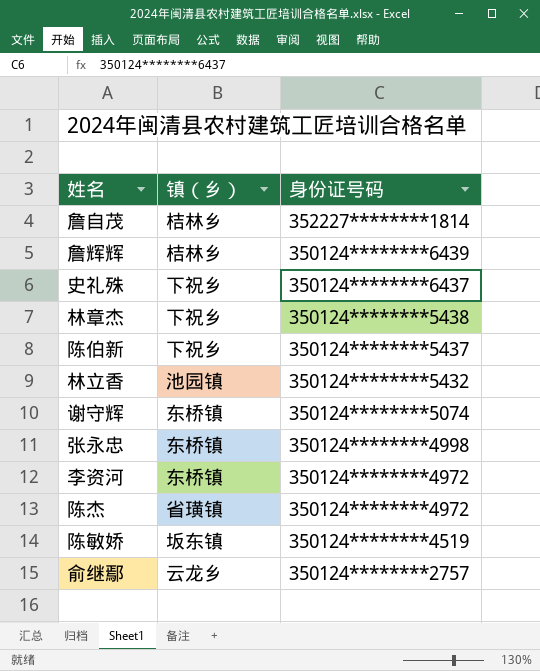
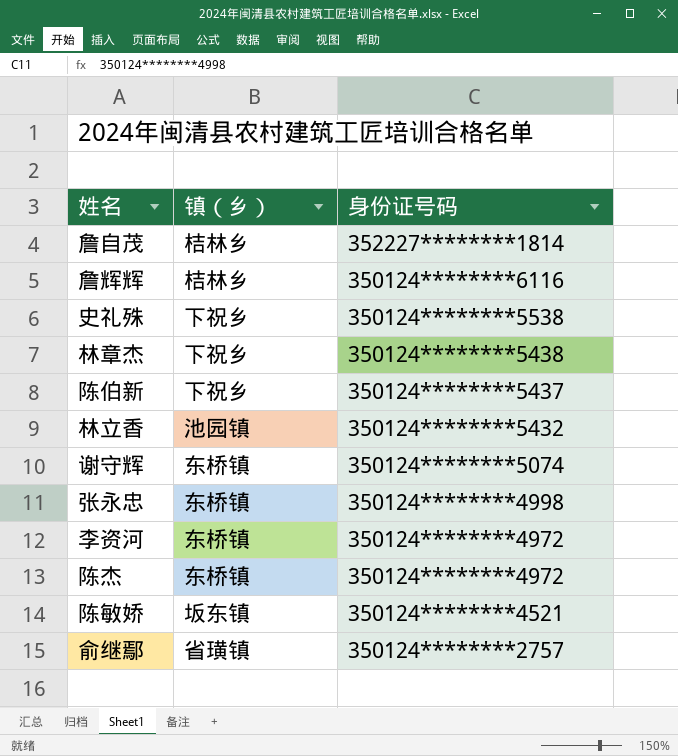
詹辉辉 | 身份证号码: 350124********6439 -> 350124********6116
史礼殊 | 身份证号码: 350124********6437 -> 350124********5538
陈杰 | 镇（乡）: 省璜镇 -> 东桥镇
陈敏娇 | 身份证号码: 350124********4519 -> 350124********4521
俞继鄢 | 镇（乡）: 云龙乡 -> 省璜镇

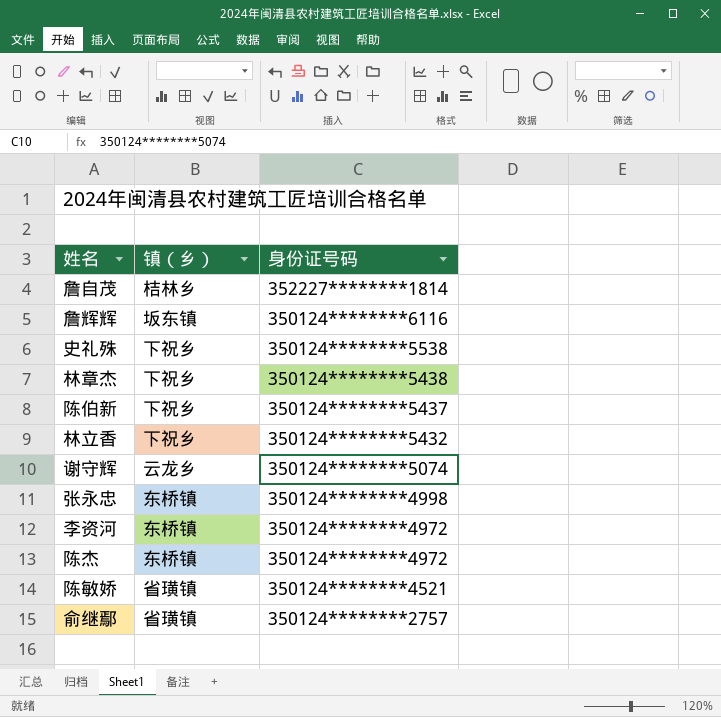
詹辉辉 | 镇（乡）: 桔林乡 -> 坂东镇
林立香 | 镇（乡）: 池园镇 -> 下祝乡
谢守辉 | 镇（乡）: 东桥镇 -> 云龙乡
陈敏娇 | 镇（乡）: 坂东镇 -> 省璜镇

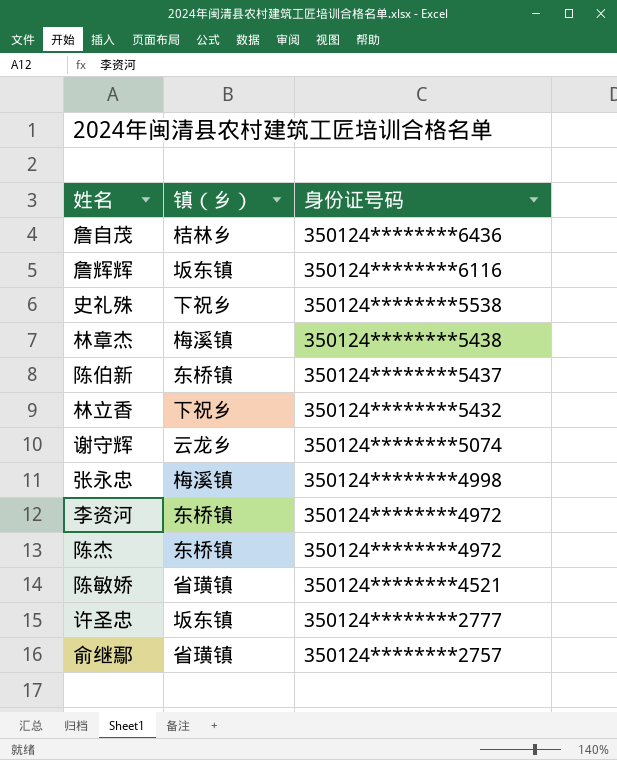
詹自茂 | 身份证号码: 352227********1814 -> 350124********6436
林章杰 | 镇（乡）: 下祝乡 -> 梅溪镇
陈伯新 | 镇（乡）: 下祝乡 -> 东桥镇
张永忠 | 镇（乡）: 东桥镇 -> 梅溪镇
row 许圣忠: none -> 坂东镇 | 350124********2777

